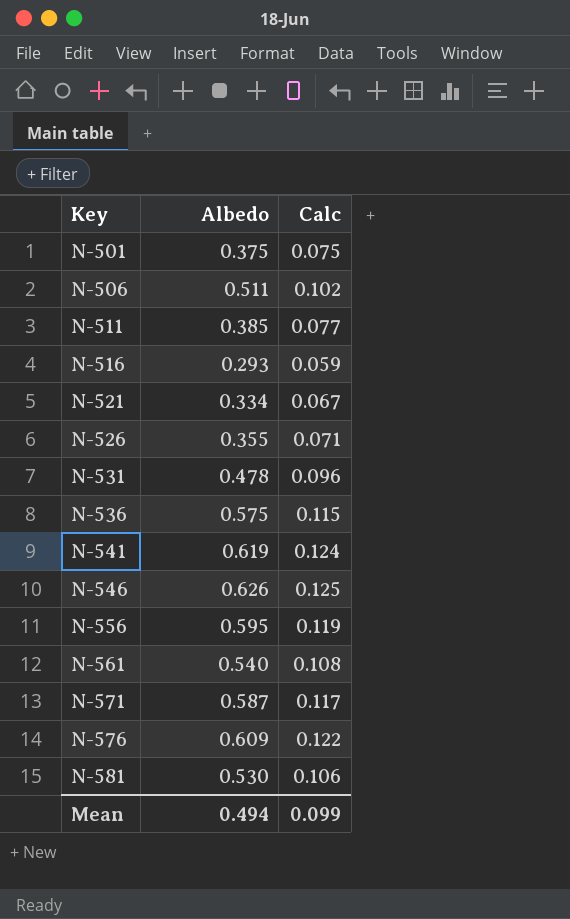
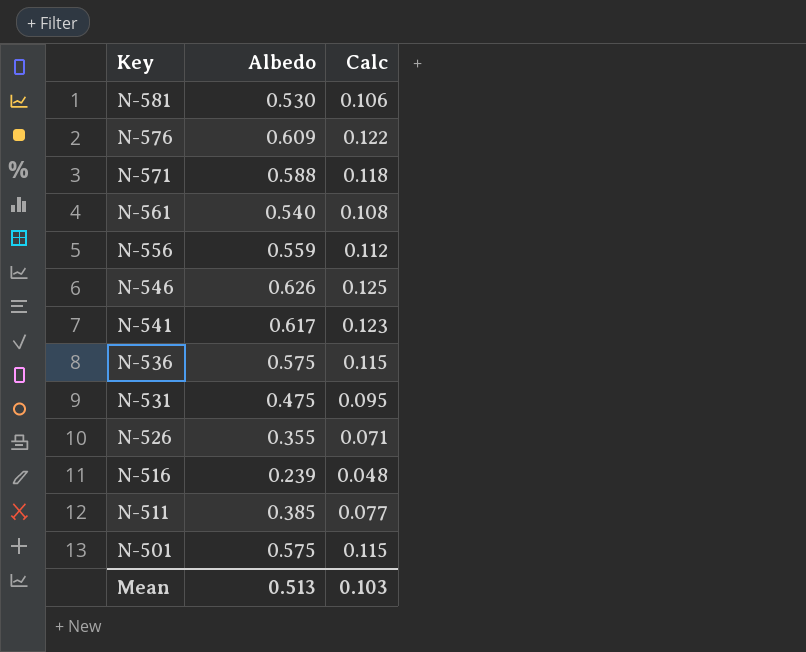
row order: Key ascending -> Key descending
row N-506: 0.511 | 0.102 -> none
row N-521: 0.334 | 0.067 -> none
N-571 | Albedo: 0.587 -> 0.588
N-571 | Calc: 0.117 -> 0.118
N-556 | Albedo: 0.595 -> 0.559
N-556 | Calc: 0.119 -> 0.112
N-541 | Albedo: 0.619 -> 0.617
N-541 | Calc: 0.124 -> 0.123
N-531 | Albedo: 0.478 -> 0.475
N-531 | Calc: 0.096 -> 0.095
N-516 | Albedo: 0.293 -> 0.239
N-516 | Calc: 0.059 -> 0.048
N-501 | Albedo: 0.375 -> 0.575
N-501 | Calc: 0.075 -> 0.115
Mean | Albedo: 0.494 -> 0.513
Mean | Calc: 0.099 -> 0.103

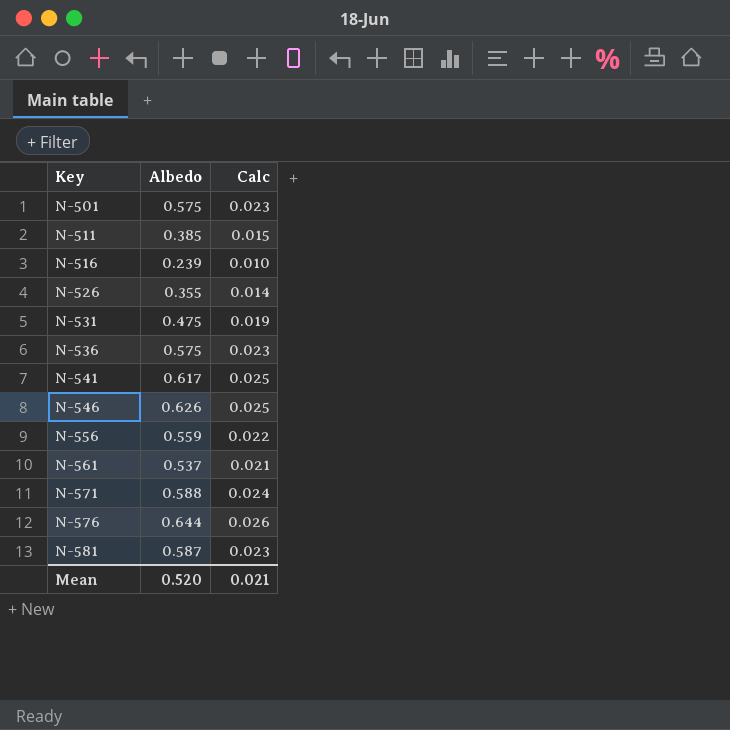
row order: Key descending -> Key ascending
column Calc | formula: [Albedo] * 0.2 -> [Albedo] * 0.04
N-561 | Albedo: 0.540 -> 0.537
N-576 | Albedo: 0.609 -> 0.644
N-581 | Albedo: 0.530 -> 0.587
Mean | Albedo: 0.513 -> 0.520
Mean | Calc: 0.103 -> 0.021

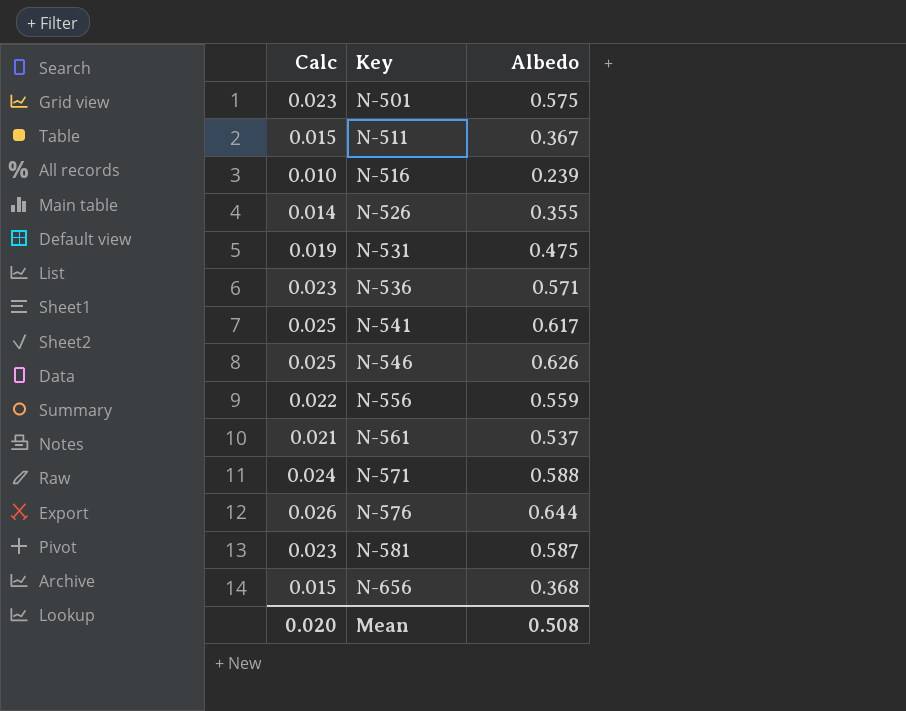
column Calc | position: 3 -> 1
N-511 | Albedo: 0.385 -> 0.367
N-536 | Albedo: 0.575 -> 0.571
row N-656: none -> 0.015 | 0.368
Mean | Calc: 0.021 -> 0.020
Mean | Albedo: 0.520 -> 0.508

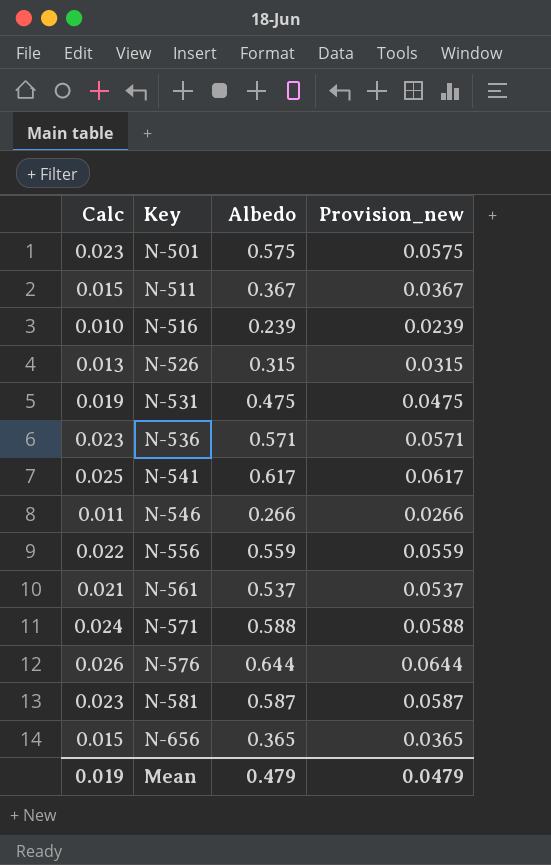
column Provision_new | formula: none -> [Albedo] * 0.1
N-526 | Calc: 0.014 -> 0.013
N-526 | Albedo: 0.355 -> 0.315
N-546 | Calc: 0.025 -> 0.011
N-546 | Albedo: 0.626 -> 0.266
N-656 | Albedo: 0.368 -> 0.365
Mean | Calc: 0.020 -> 0.019
Mean | Albedo: 0.508 -> 0.479

